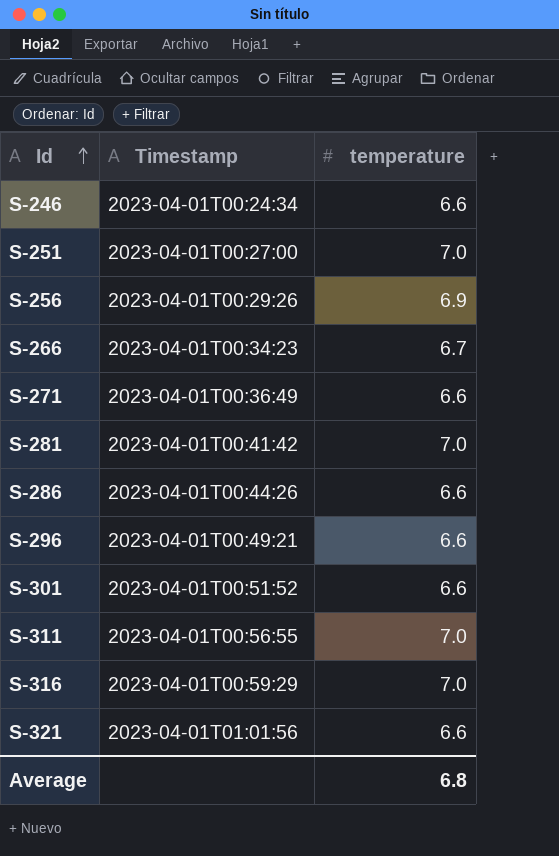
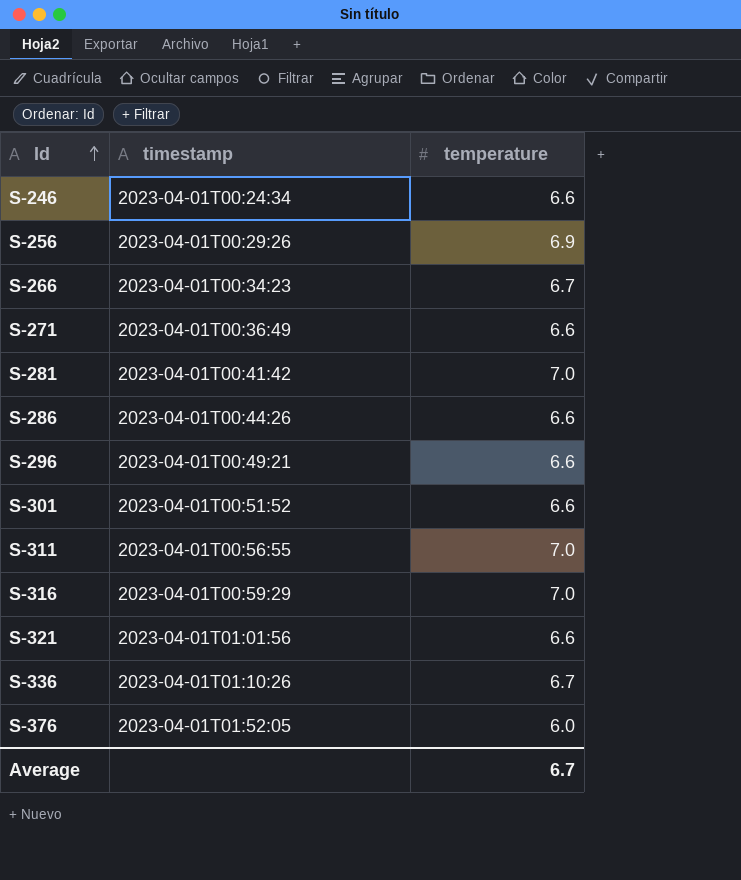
column name: Timestamp -> timestamp
row S-251: 2023-04-01T00:27:00 | 7.0 -> none
row S-336: none -> 2023-04-01T01:10:26 | 6.7
row S-376: none -> 2023-04-01T01:52:05 | 6.0
Average | temperature: 6.8 -> 6.7

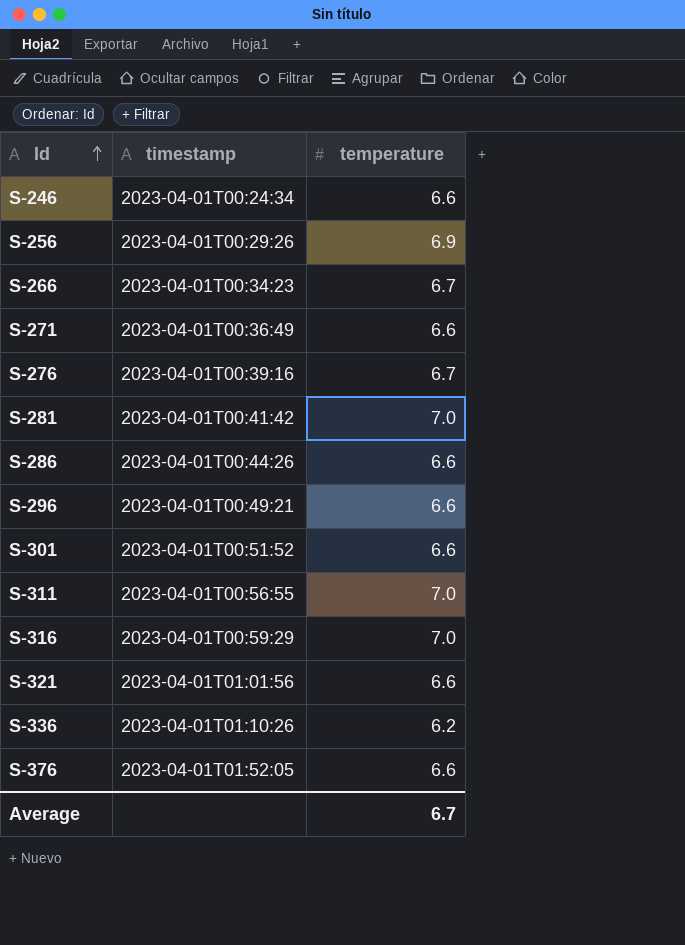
row S-276: none -> 2023-04-01T00:39:16 | 6.7
S-336 | temperature: 6.7 -> 6.2
S-376 | temperature: 6.0 -> 6.6

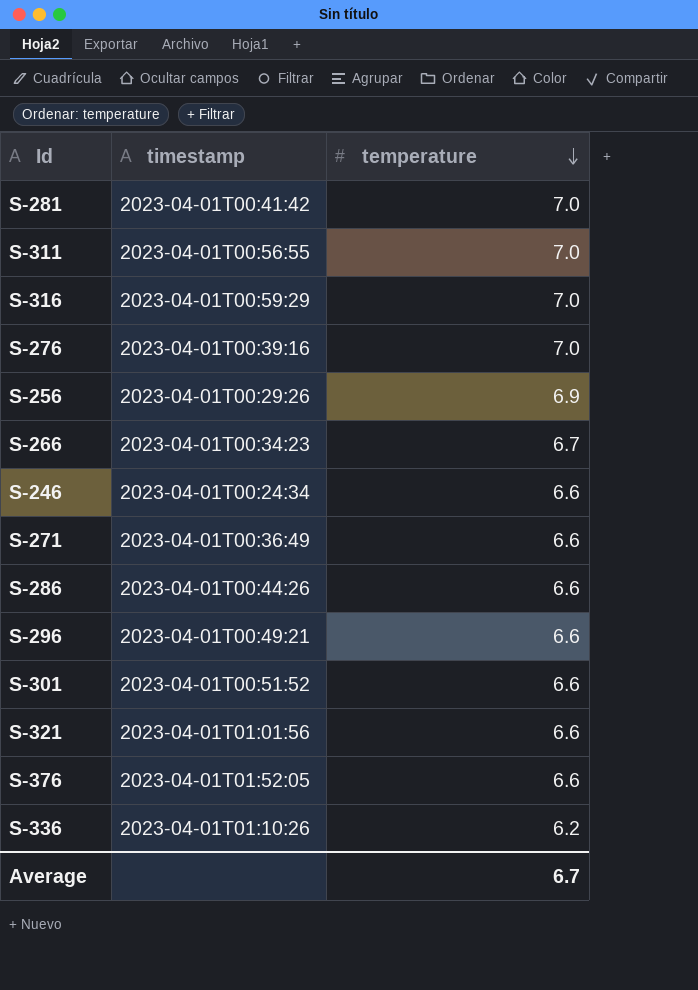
row order: Id ascending -> temperature descending
S-276 | temperature: 6.7 -> 7.0

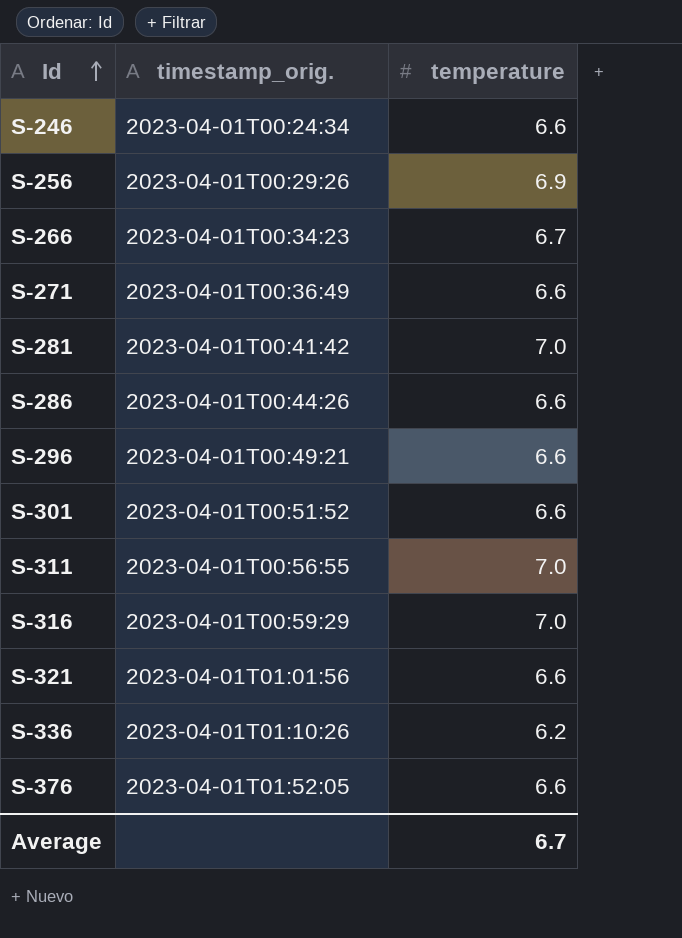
row order: temperature descending -> Id ascending
column name: timestamp -> timestamp_orig.
row S-276: 2023-04-01T00:39:16 | 7.0 -> none

